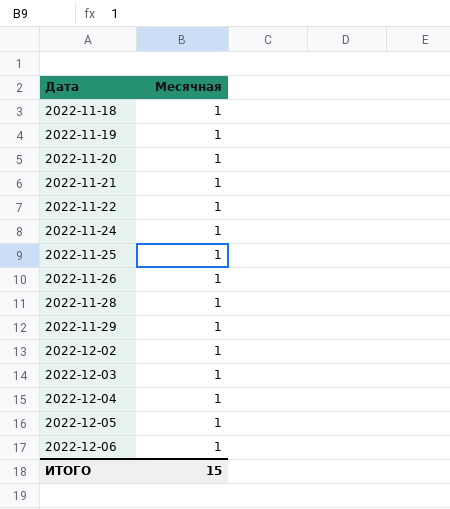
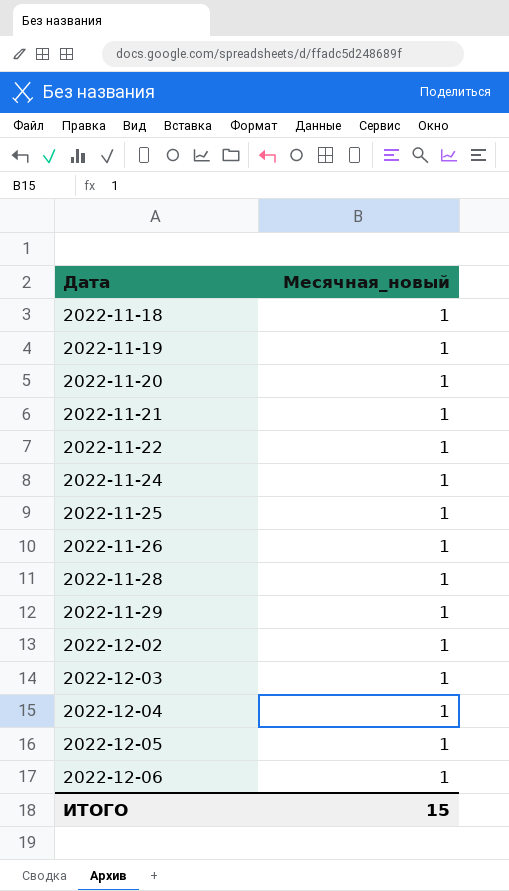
column name: Месячная -> Месячная_новый

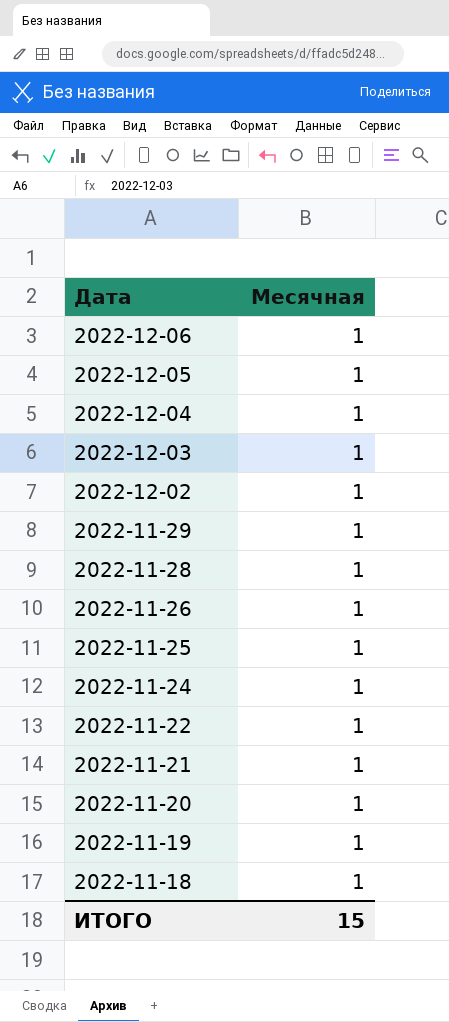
row order: Дата ascending -> Дата descending
column name: Месячная_новый -> Месячная

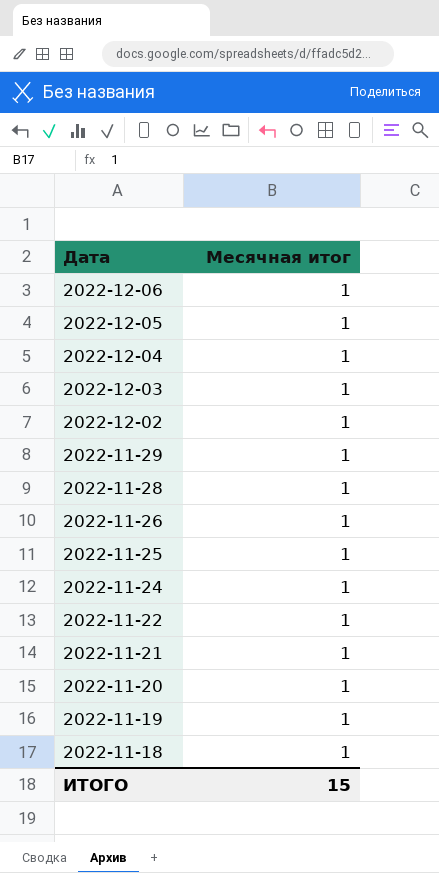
column name: Месячная -> Месячная итог

